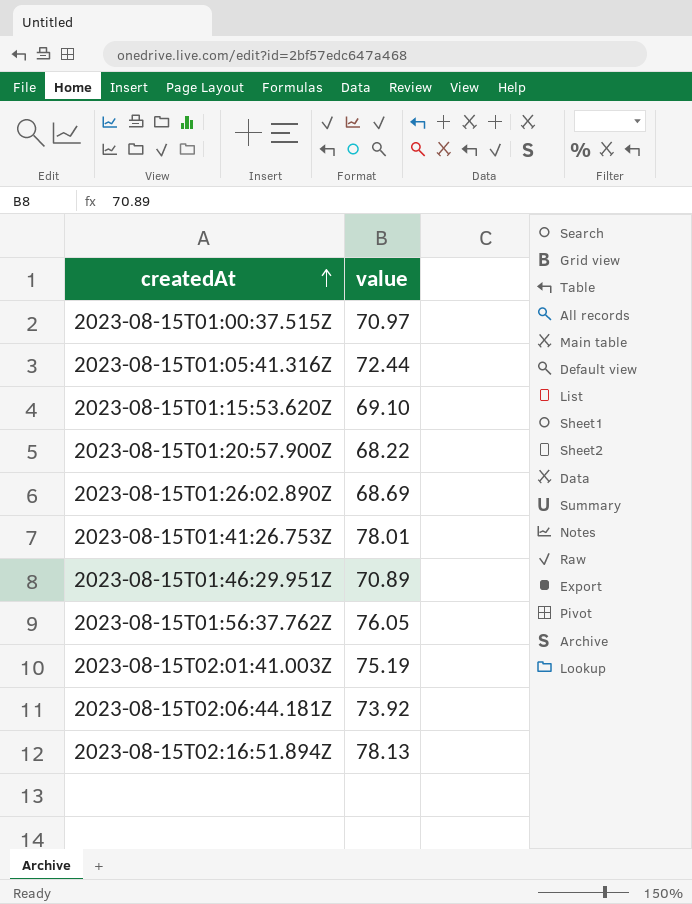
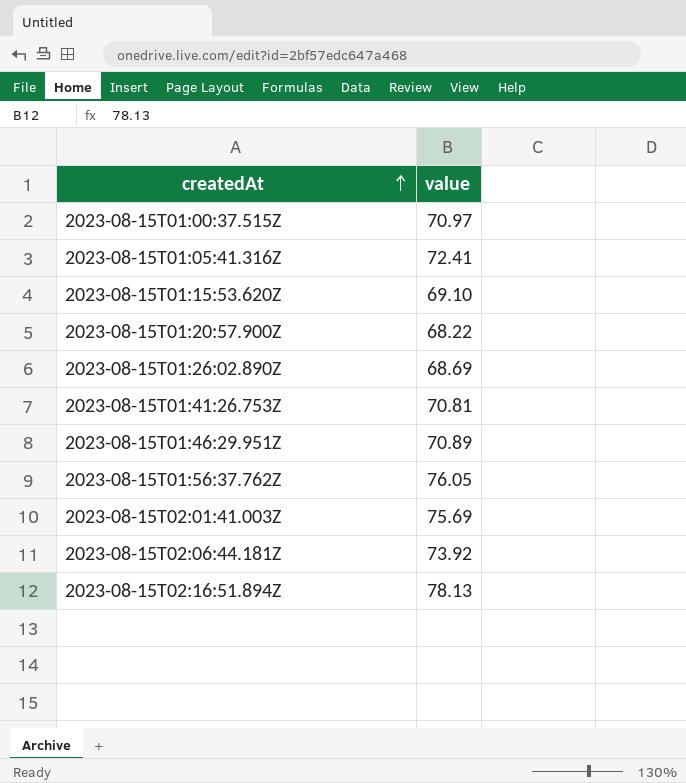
2023-08-15T01:05:41.316Z | value: 72.44 -> 72.41
2023-08-15T01:41:26.753Z | value: 78.01 -> 70.81
2023-08-15T02:01:41.003Z | value: 75.19 -> 75.69

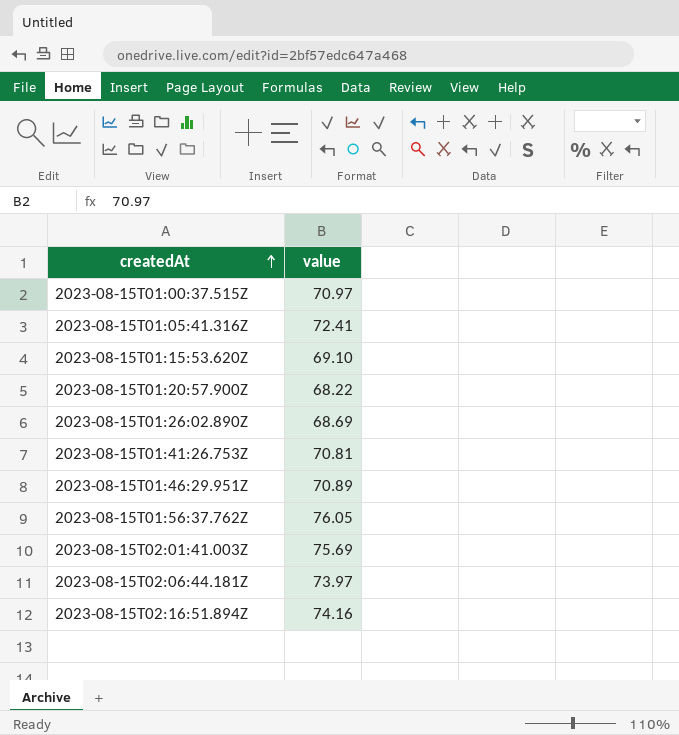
2023-08-15T02:06:44.181Z | value: 73.92 -> 73.97
2023-08-15T02:16:51.894Z | value: 78.13 -> 74.16

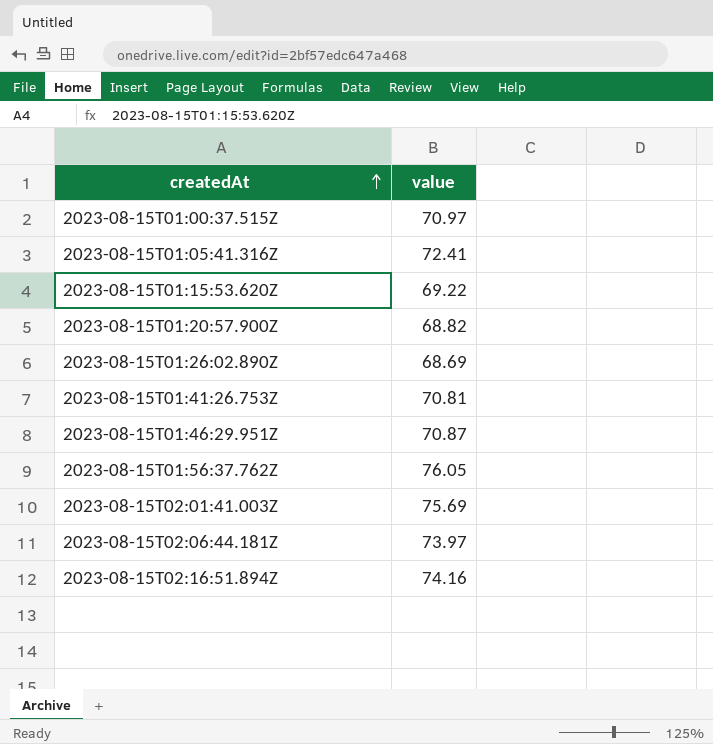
2023-08-15T01:15:53.620Z | value: 69.10 -> 69.22
2023-08-15T01:20:57.900Z | value: 68.22 -> 68.82
2023-08-15T01:46:29.951Z | value: 70.89 -> 70.87

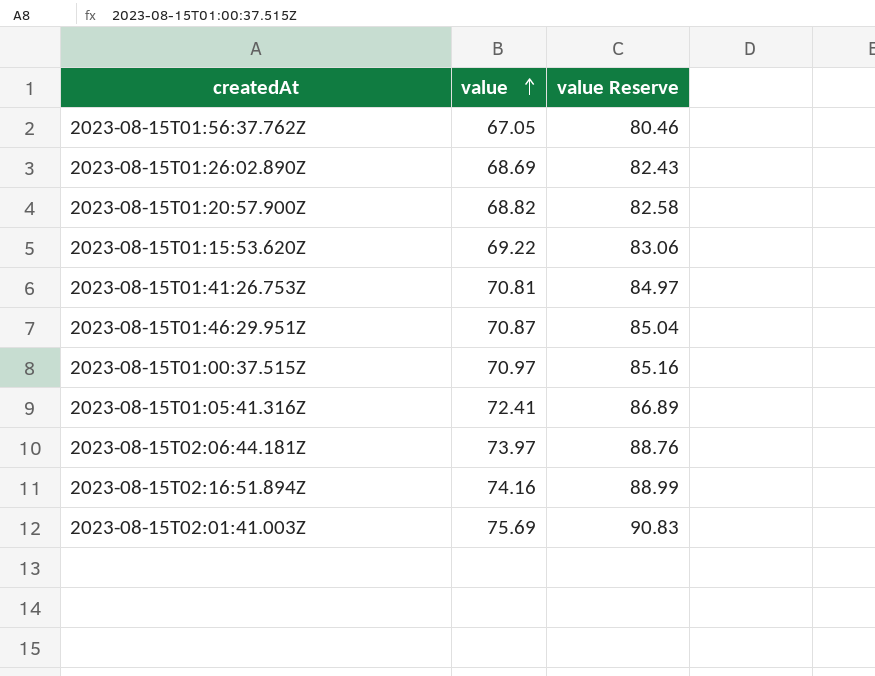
row order: createdAt ascending -> value ascending
column value Reserve | formula: none -> [value] * 1.2
2023-08-15T01:56:37.762Z | value: 76.05 -> 67.05

